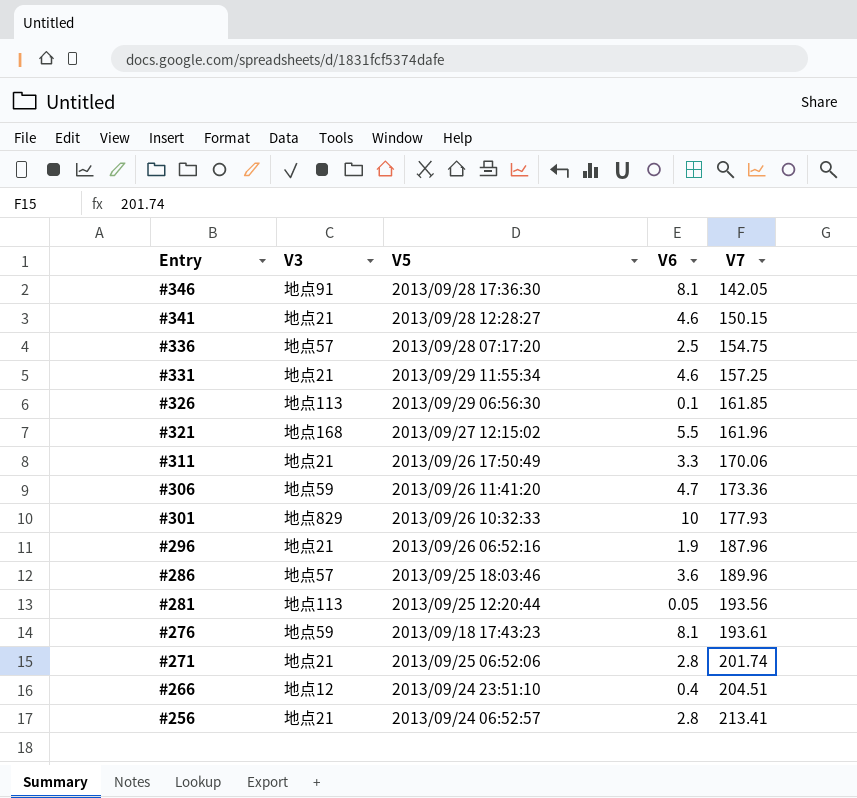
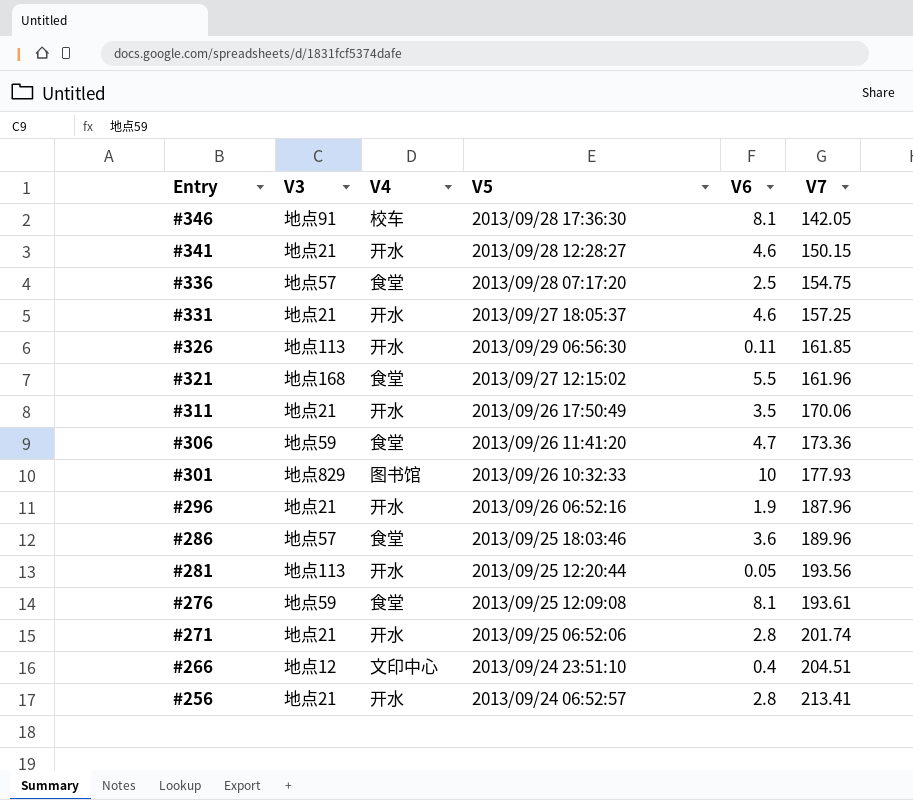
column V4 | position: none -> 3
#331 | V5: 2013/09/29 11:55:34 -> 2013/09/27 18:05:37
#326 | V6: 0.1 -> 0.11
#311 | V6: 3.3 -> 3.5
#276 | V5: 2013/09/18 17:43:23 -> 2013/09/25 12:09:08

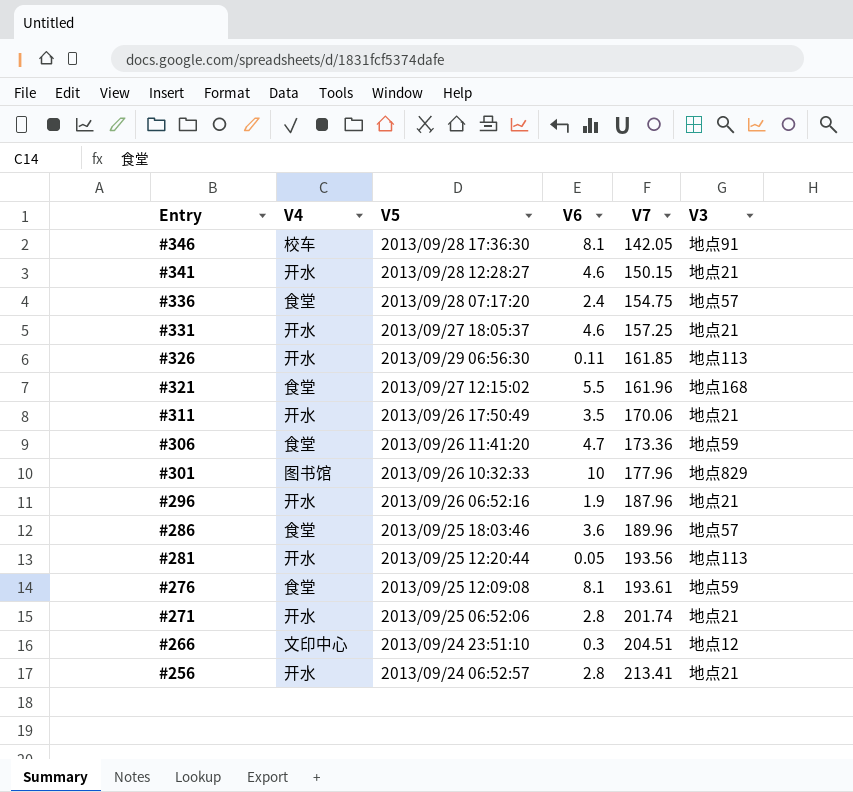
column V3 | position: 2 -> 6
#336 | V6: 2.5 -> 2.4
#301 | V7: 177.93 -> 177.96
#266 | V6: 0.4 -> 0.3

